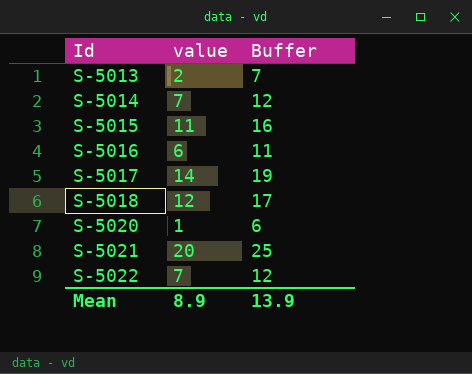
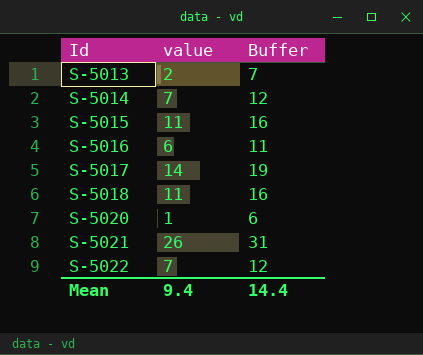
S-5018 | value: 12 -> 11
S-5018 | Buffer: 17 -> 16
S-5021 | value: 20 -> 26
S-5021 | Buffer: 25 -> 31
Mean | value: 8.9 -> 9.4
Mean | Buffer: 13.9 -> 14.4

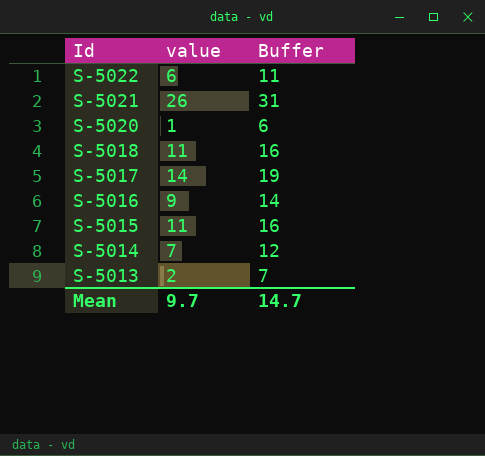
row order: Id ascending -> Id descending
S-5022 | value: 7 -> 6
S-5022 | Buffer: 12 -> 11
S-5016 | value: 6 -> 9
S-5016 | Buffer: 11 -> 14
Mean | value: 9.4 -> 9.7
Mean | Buffer: 14.4 -> 14.7

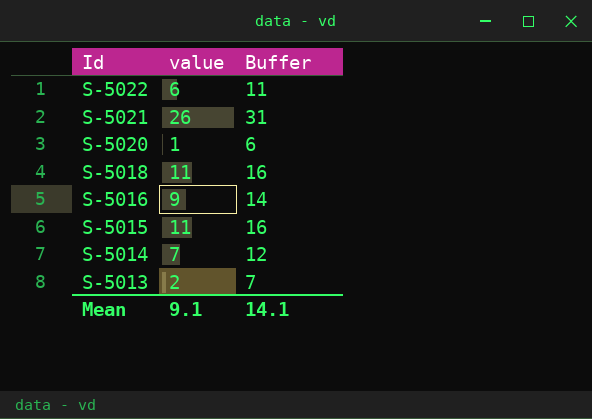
row S-5017: 14 | 19 -> none
Mean | value: 9.7 -> 9.1
Mean | Buffer: 14.7 -> 14.1

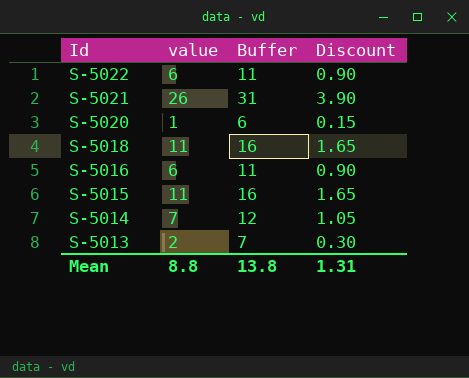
column Discount | formula: none -> [value] * 0.15
S-5016 | value: 9 -> 6
S-5016 | Buffer: 14 -> 11
Mean | value: 9.1 -> 8.8
Mean | Buffer: 14.1 -> 13.8

